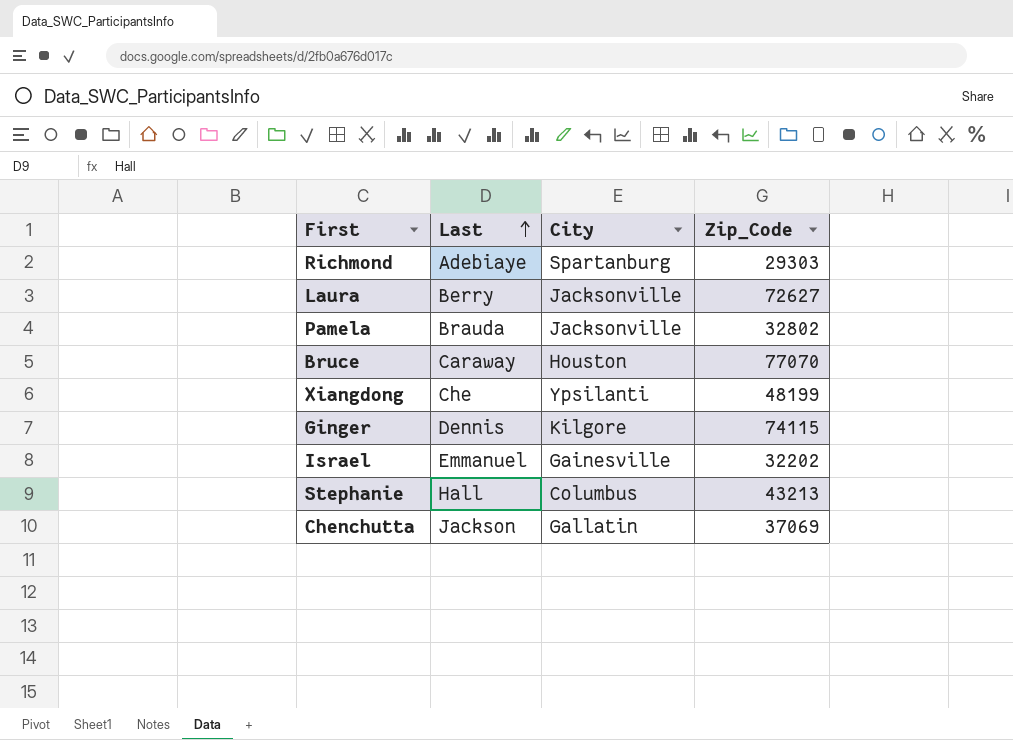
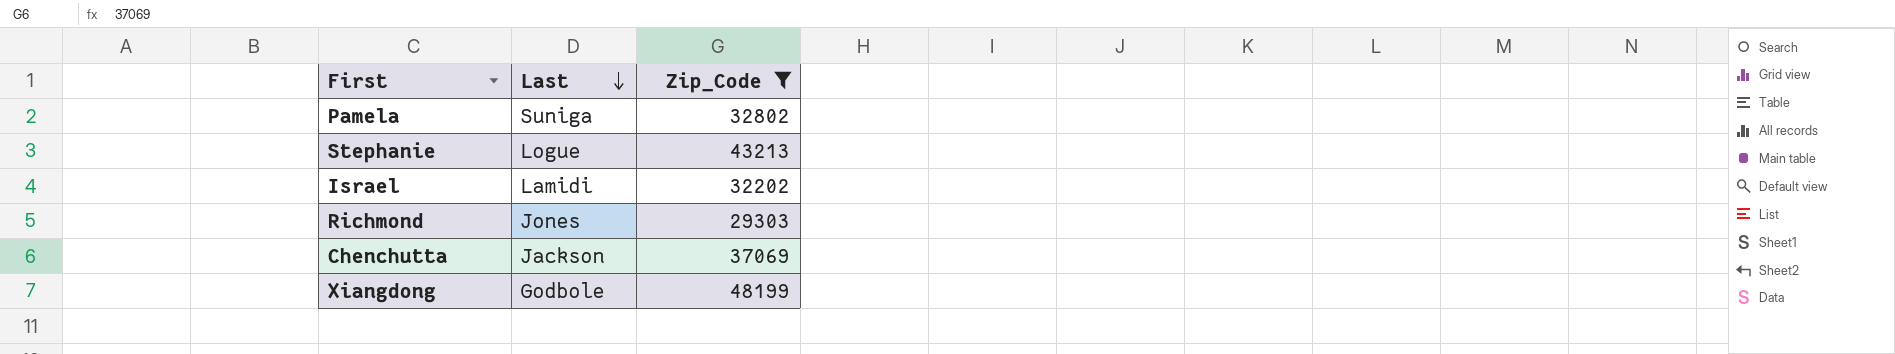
filter: none -> Zip_Code <= 48199
row order: Last ascending -> Last descending
column City | position: 3 -> none
Pamela | Last: Brauda -> Suniga
Stephanie | Last: Hall -> Logue
Israel | Last: Emmanuel -> Lamidi
Richmond | Last: Adebiaye -> Jones
Xiangdong | Last: Che -> Godbole

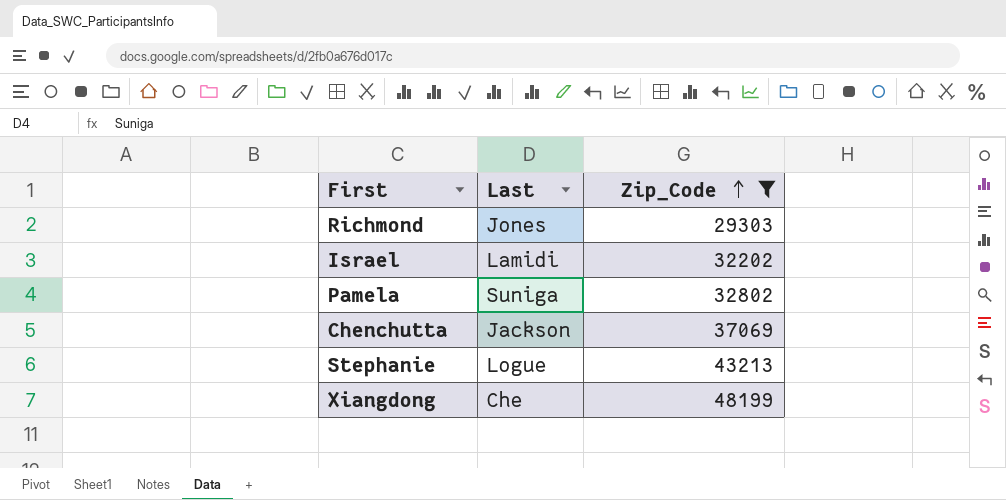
row order: Last descending -> Zip_Code ascending
Xiangdong | Last: Godbole -> Che

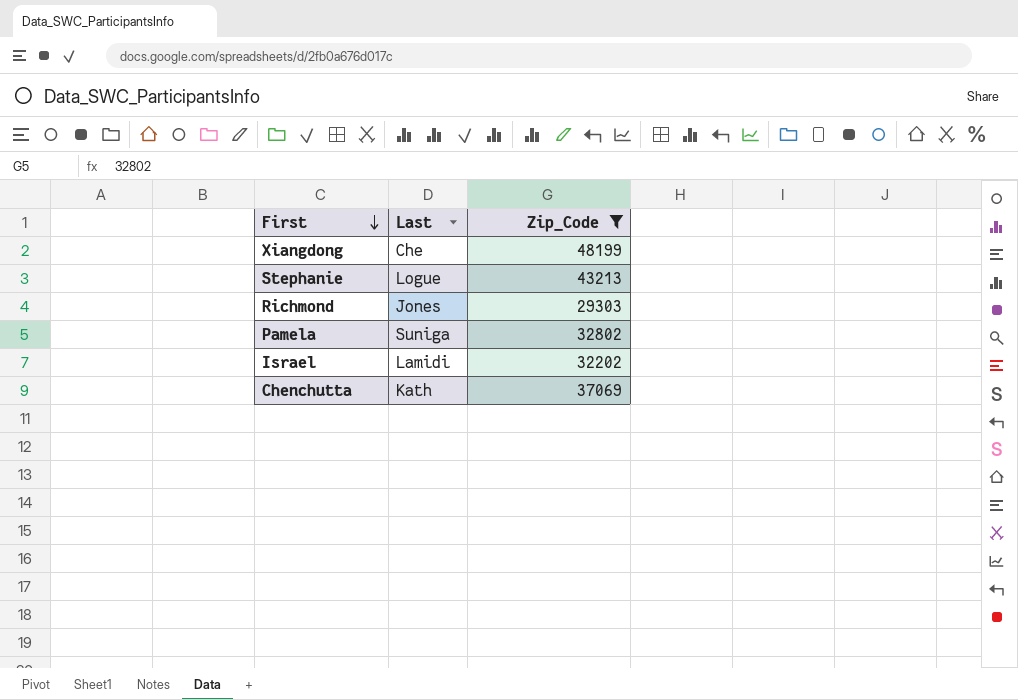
row order: Zip_Code ascending -> First descending
Chenchutta | Last: Jackson -> Kath

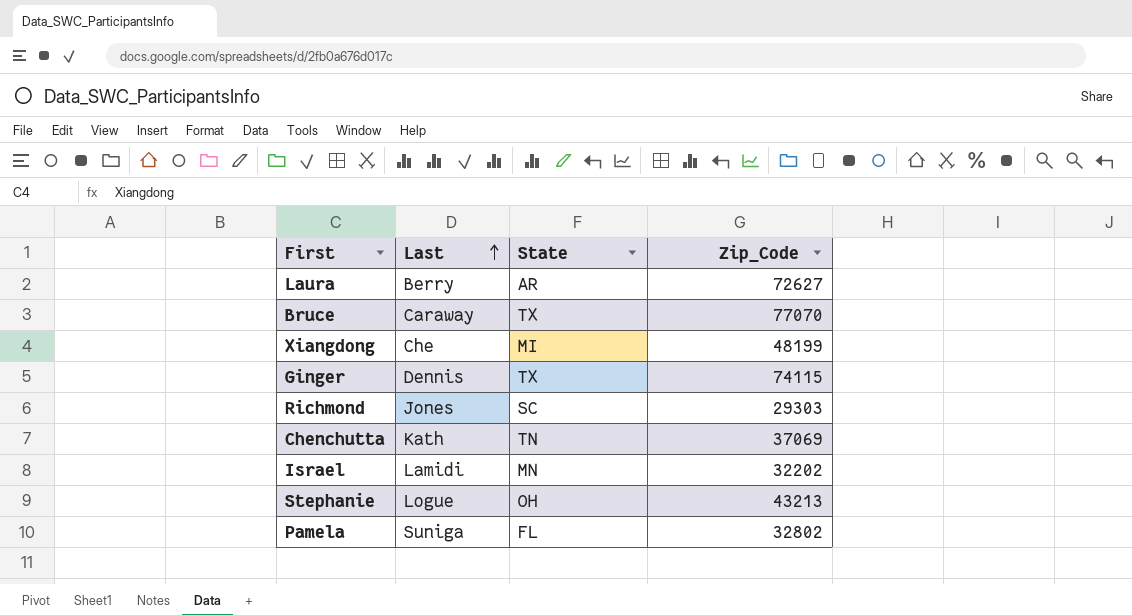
filter: Zip_Code <= 48199 -> none
row order: First descending -> Last ascending
column State | position: none -> 3

